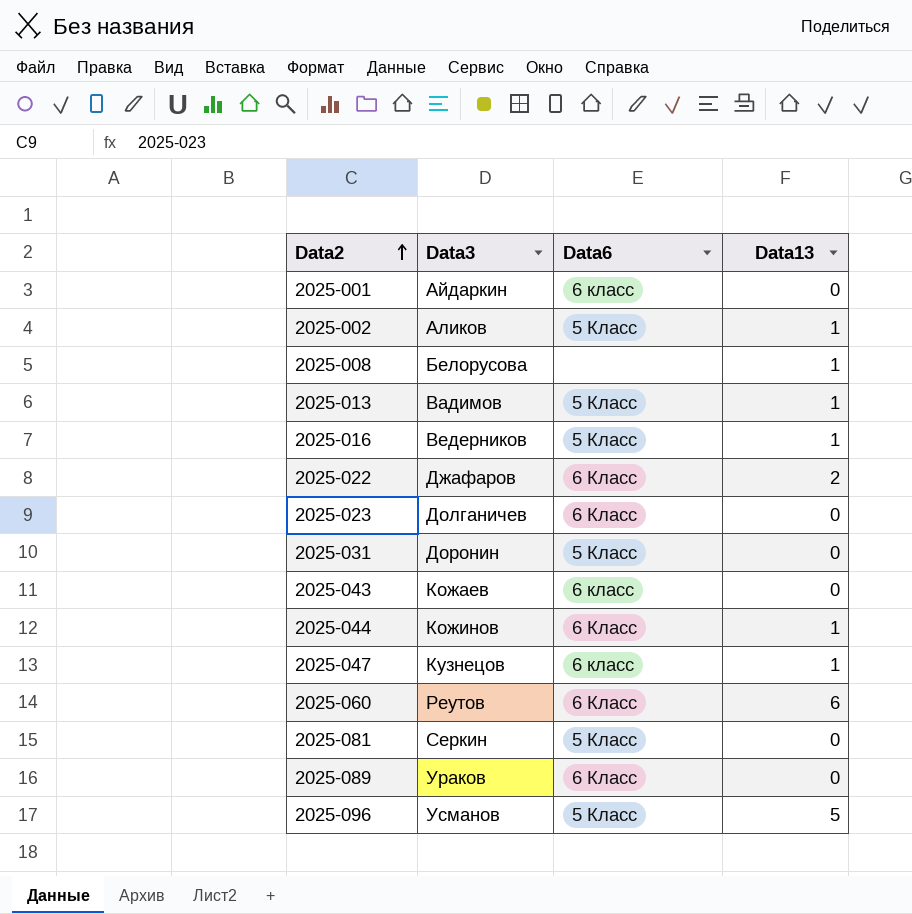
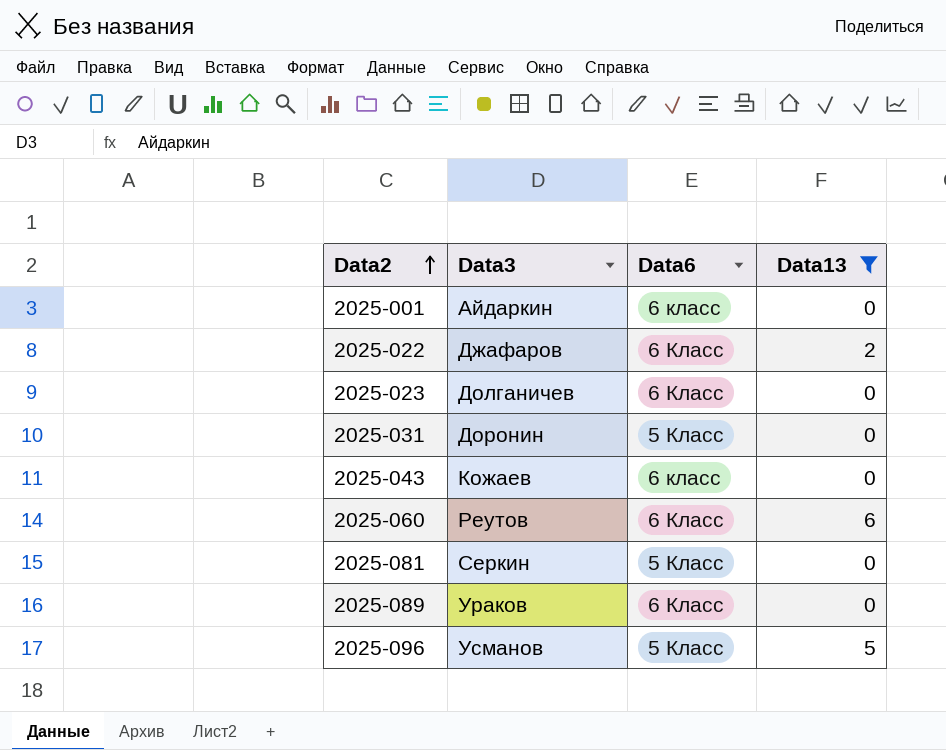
filter: none -> Data13 != 1

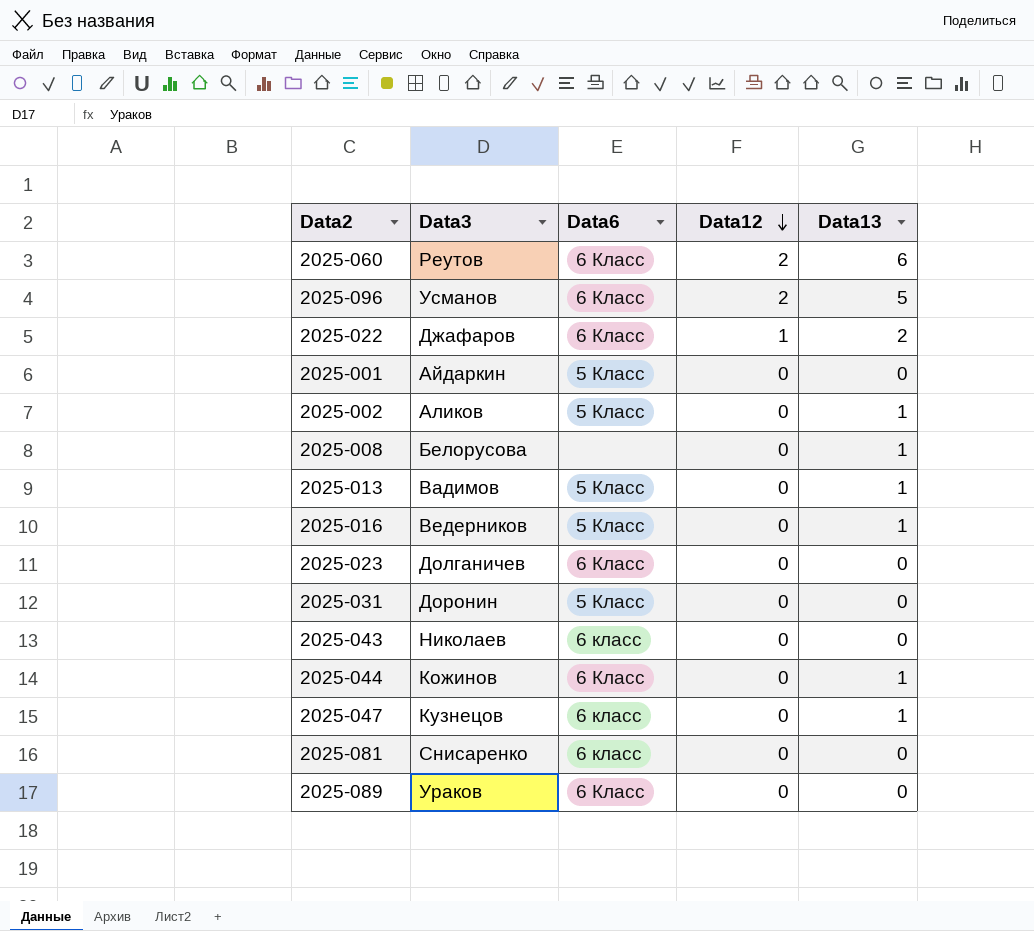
filter: Data13 != 1 -> none
row order: Data2 ascending -> Data12 descending
column Data12 | position: none -> 4
2025-096 | Data6: 5 Класс -> 6 Класс
2025-001 | Data6: 6 класс -> 5 Класс
2025-043 | Data3: Кожаев -> Николаев
2025-081 | Data3: Серкин -> Снисаренко
2025-081 | Data6: 5 Класс -> 6 класс

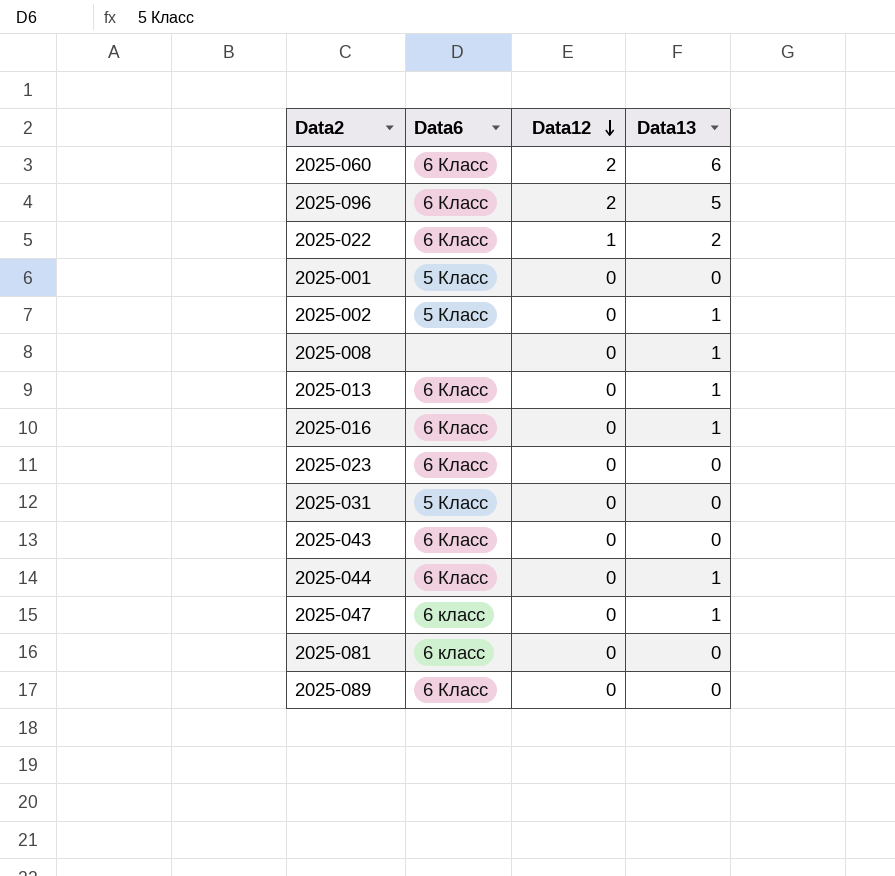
column Data3 | position: 2 -> none
2025-013 | Data6: 5 Класс -> 6 Класс
2025-016 | Data6: 5 Класс -> 6 Класс
2025-043 | Data6: 6 класс -> 6 Класс

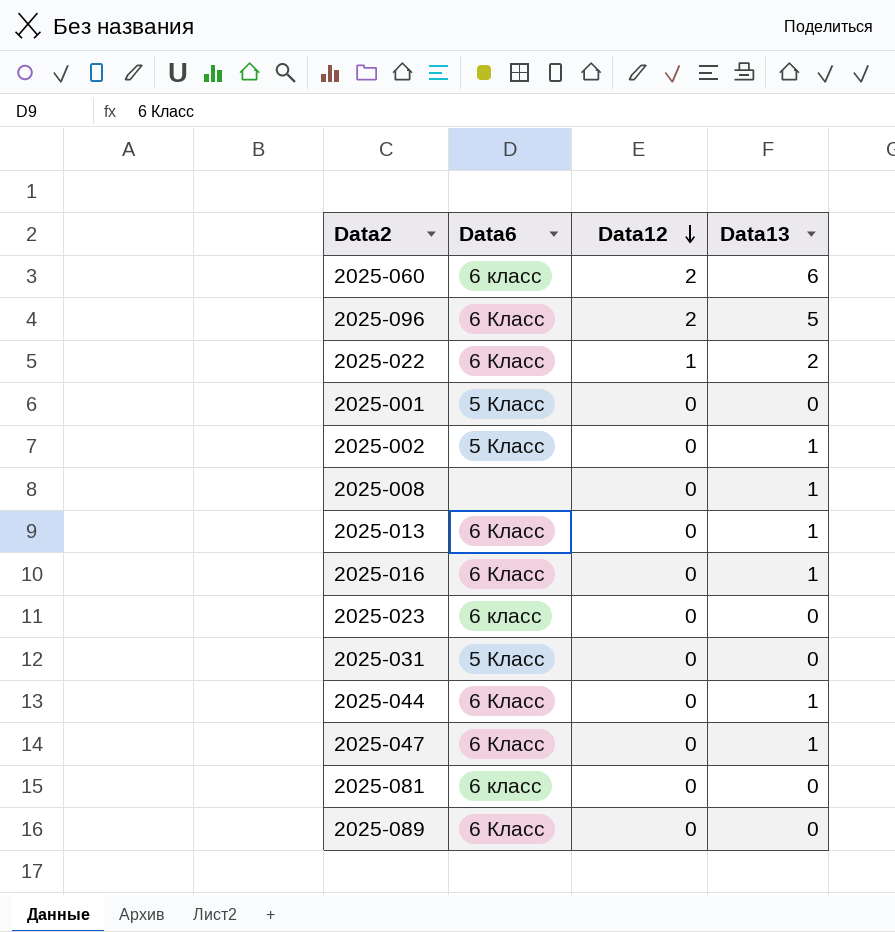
row 2025-043: 6 Класс | 0 | 0 -> none
2025-060 | Data6: 6 Класс -> 6 класс
2025-023 | Data6: 6 Класс -> 6 класс
2025-047 | Data6: 6 класс -> 6 Класс

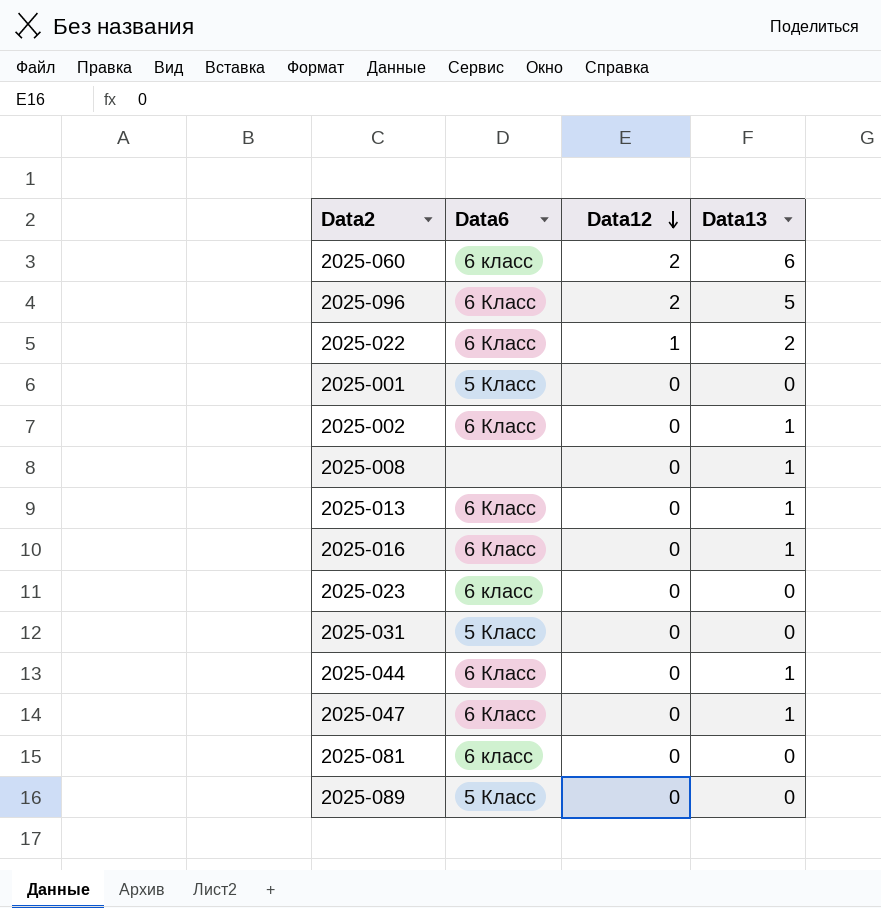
2025-002 | Data6: 5 Класс -> 6 Класс
2025-089 | Data6: 6 Класс -> 5 Класс

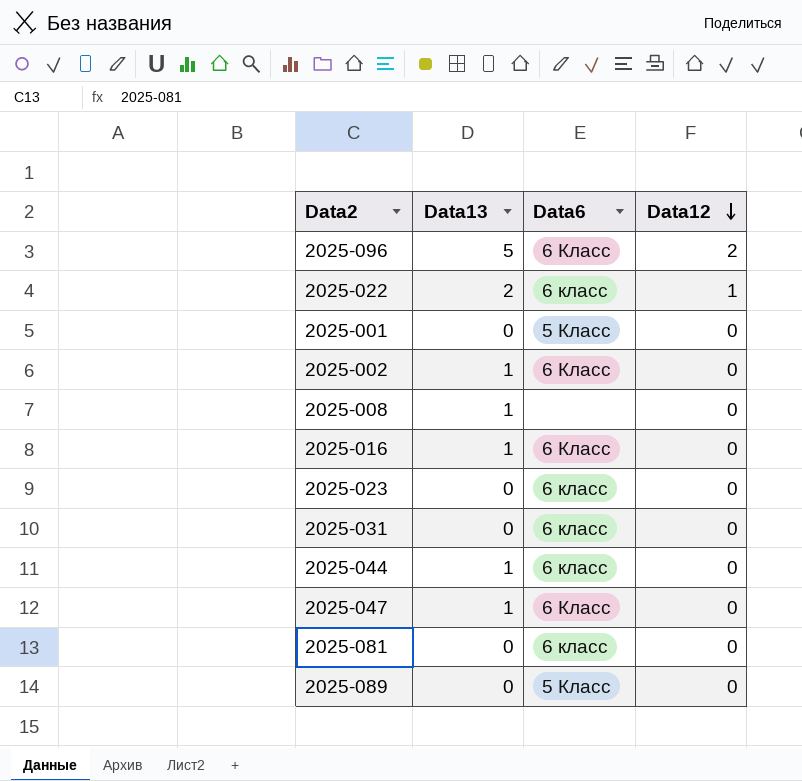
column Data13 | position: 4 -> 2
row 2025-060: 6 класс | 2 | 6 -> none
row 2025-013: 6 Класс | 0 | 1 -> none
2025-022 | Data6: 6 Класс -> 6 класс
2025-031 | Data6: 5 Класс -> 6 класс
2025-044 | Data6: 6 Класс -> 6 класс

